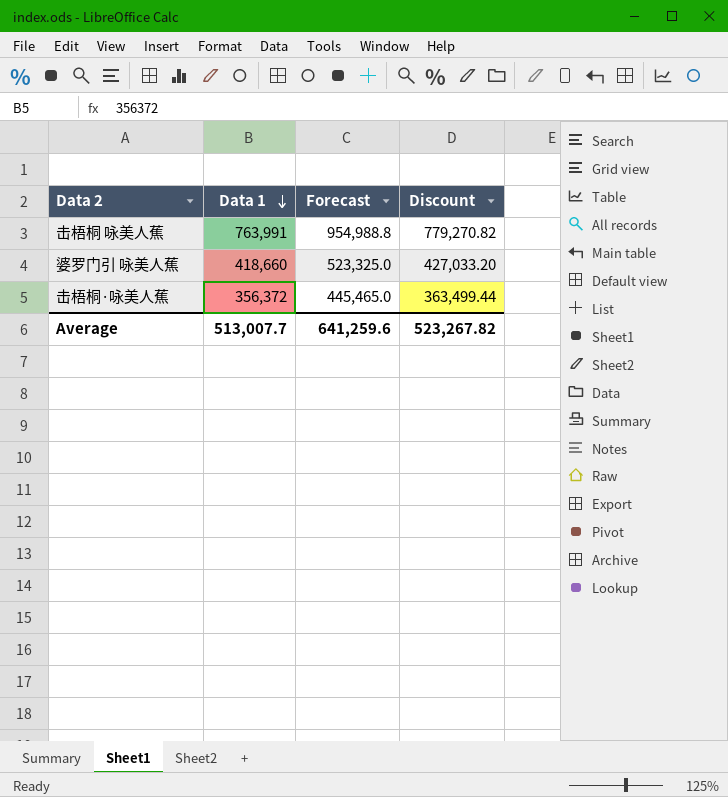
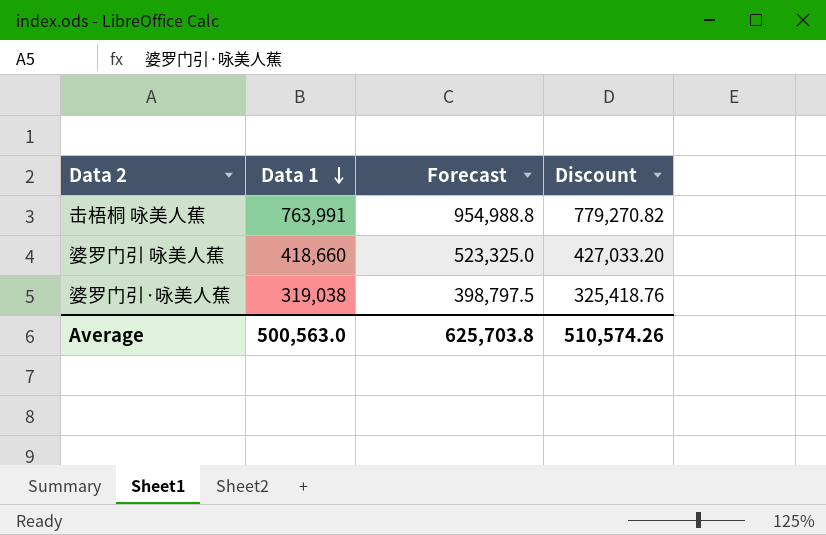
row 击梧桐·咏美人蕉: 356,372 | 445,465.0 | 363,499.44 -> none
row 婆罗门引·咏美人蕉: none -> 319,038 | 398,797.5 | 325,418.76
Average | Data 1: 513,007.7 -> 500,563.0
Average | Forecast: 641,259.6 -> 625,703.8
Average | Discount: 523,267.82 -> 510,574.26

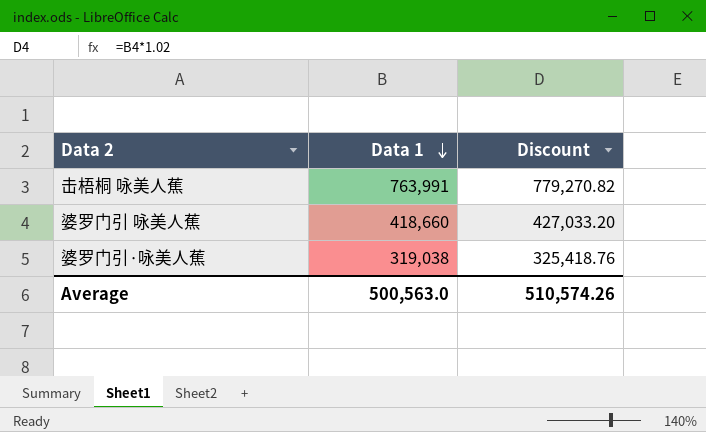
column Forecast | formula: [Data 1] * 1.25 -> none

